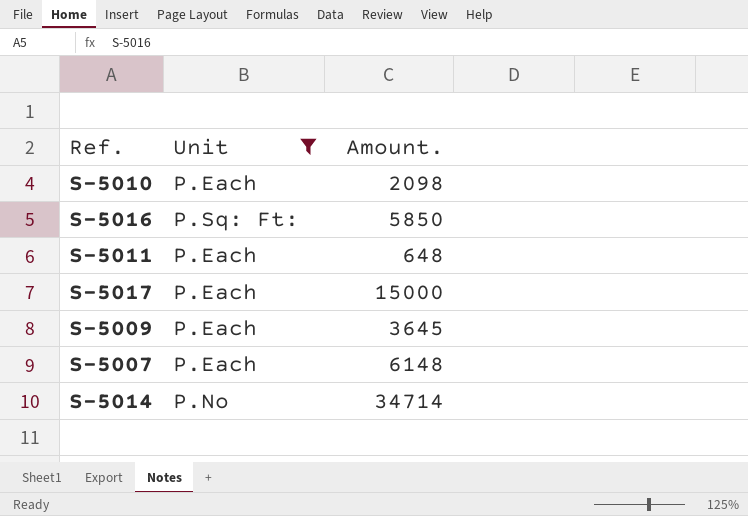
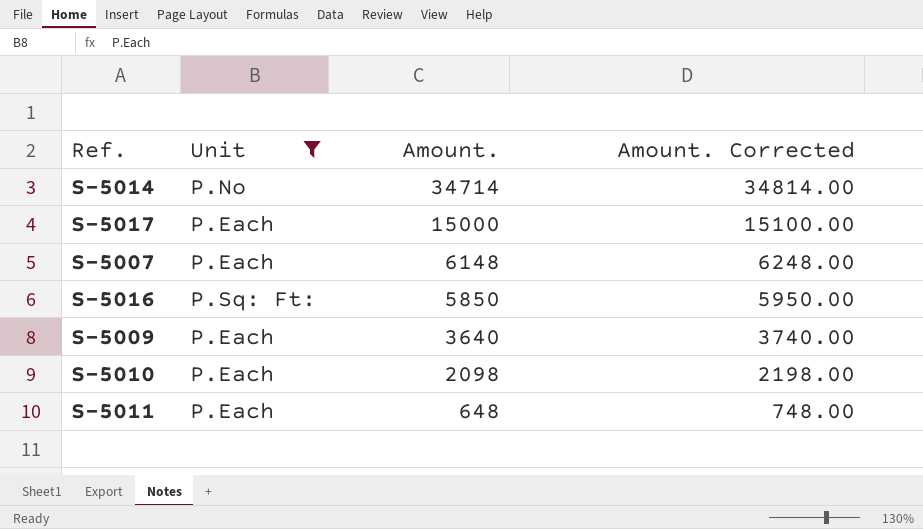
row order: none -> Amount. descending
column Amount. Corrected | formula: none -> [Amount.] + 100
S-5009 | Amount.: 3645 -> 3640

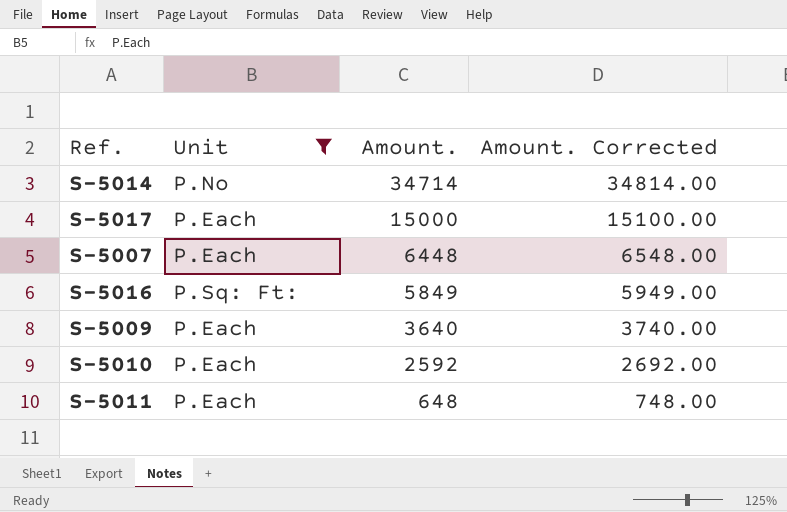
S-5007 | Amount.: 6148 -> 6448
S-5007 | Amount. Corrected: 6248.00 -> 6548.00
S-5016 | Amount.: 5850 -> 5849
S-5016 | Amount. Corrected: 5950.00 -> 5949.00
S-5010 | Amount.: 2098 -> 2592
S-5010 | Amount. Corrected: 2198.00 -> 2692.00

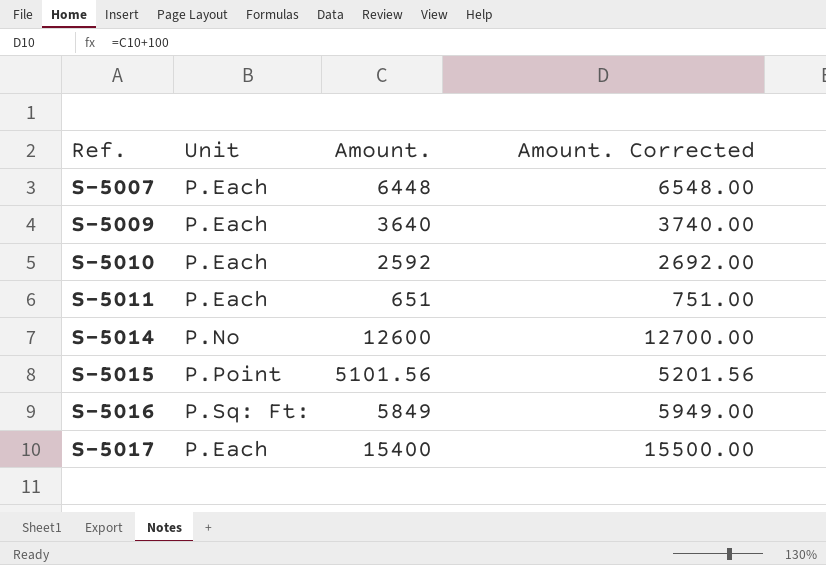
filter: Unit != P.Point -> none
row order: Amount. descending -> Ref. ascending
S-5011 | Amount.: 648 -> 651
S-5011 | Amount. Corrected: 748.00 -> 751.00
S-5014 | Amount.: 34714 -> 12600
S-5014 | Amount. Corrected: 34814.00 -> 12700.00
S-5017 | Amount.: 15000 -> 15400
S-5017 | Amount. Corrected: 15100.00 -> 15500.00

